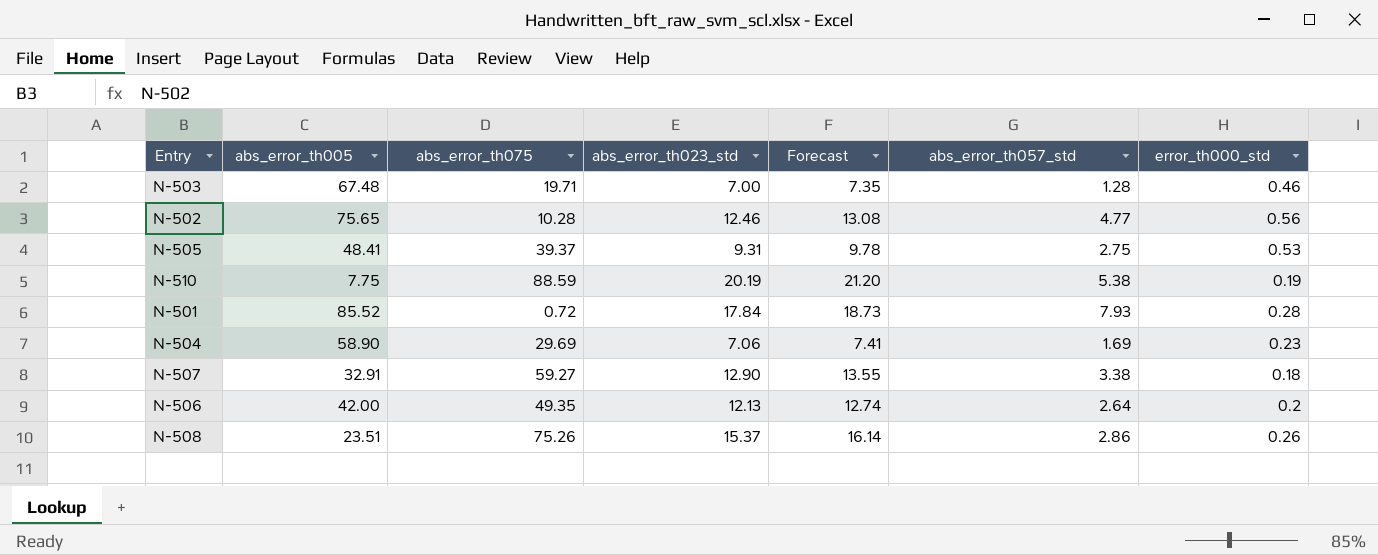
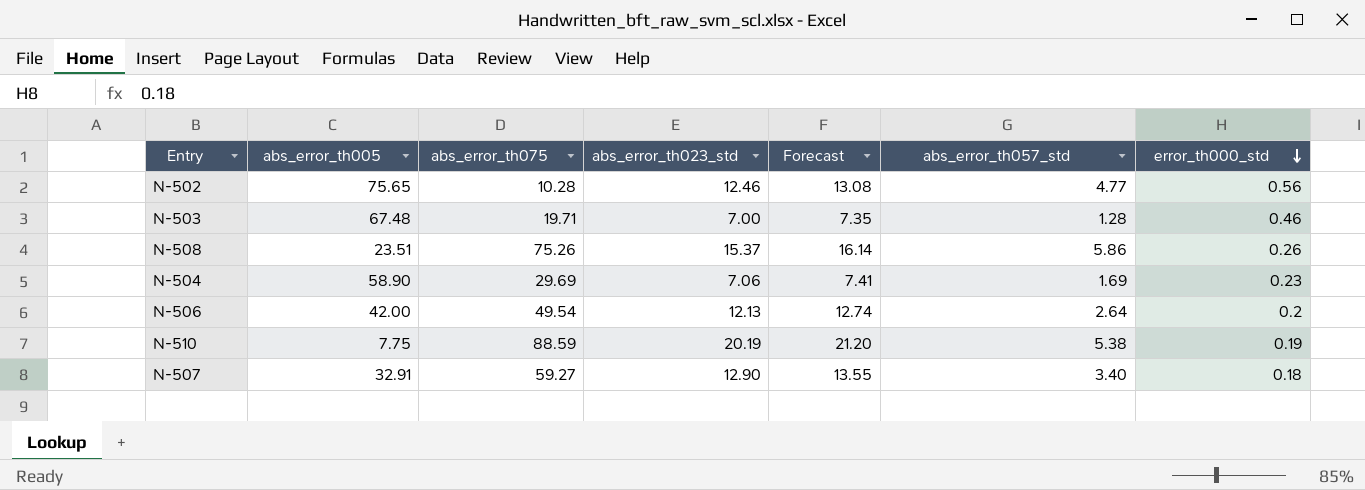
row order: none -> error_th000_std descending
row N-505: 48.41 | 39.37 | 9.31 | 9.78 | 2.75 | 0.53 -> none
row N-501: 85.52 | 0.72 | 17.84 | 18.73 | 7.93 | 0.28 -> none
N-508 | abs_error_th057_std: 2.86 -> 5.86
N-506 | abs_error_th075: 49.35 -> 49.54
N-507 | abs_error_th057_std: 3.38 -> 3.40

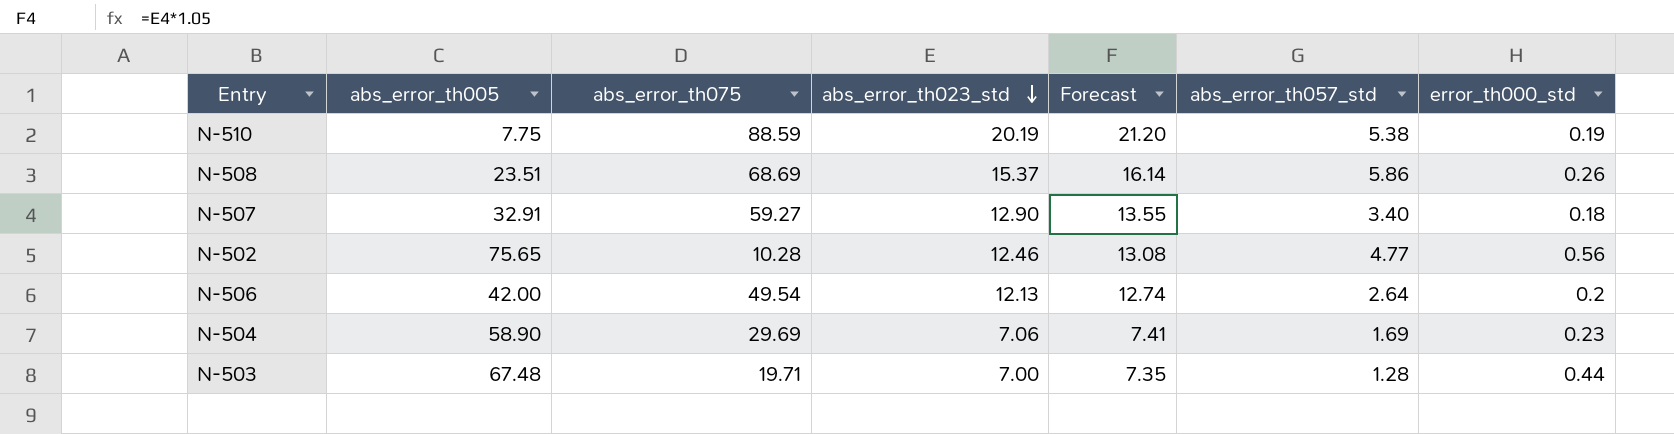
row order: error_th000_std descending -> abs_error_th023_std descending
N-508 | abs_error_th075: 75.26 -> 68.69
N-503 | error_th000_std: 0.46 -> 0.44

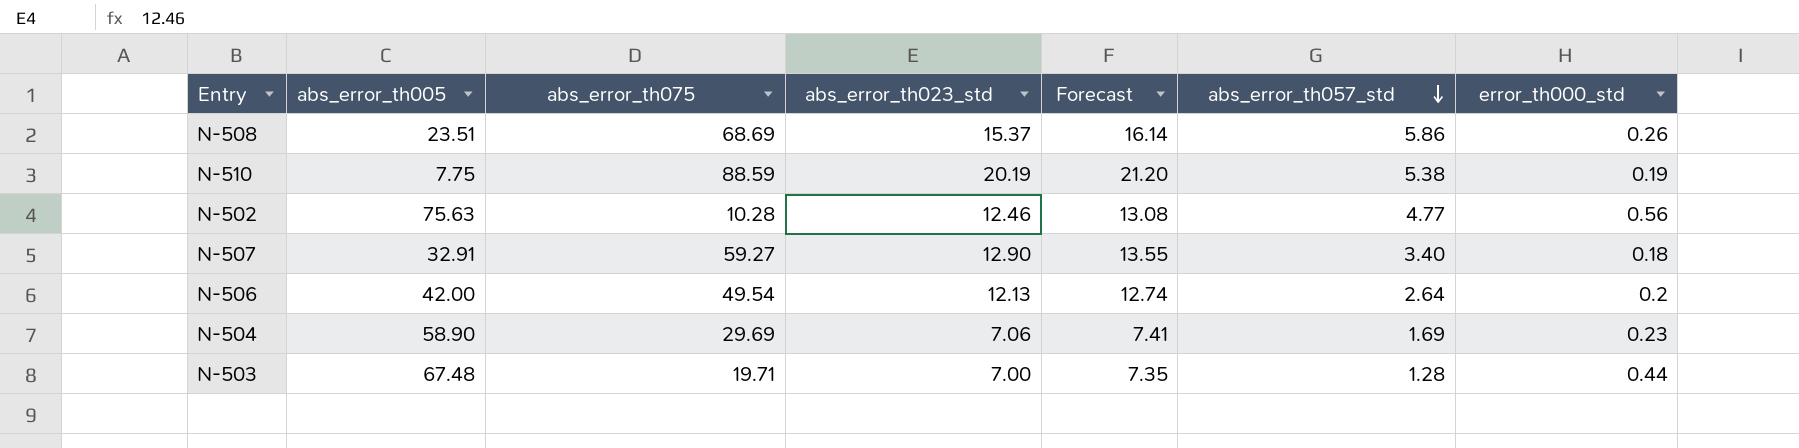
row order: abs_error_th023_std descending -> abs_error_th057_std descending
N-502 | abs_error_th005: 75.65 -> 75.63

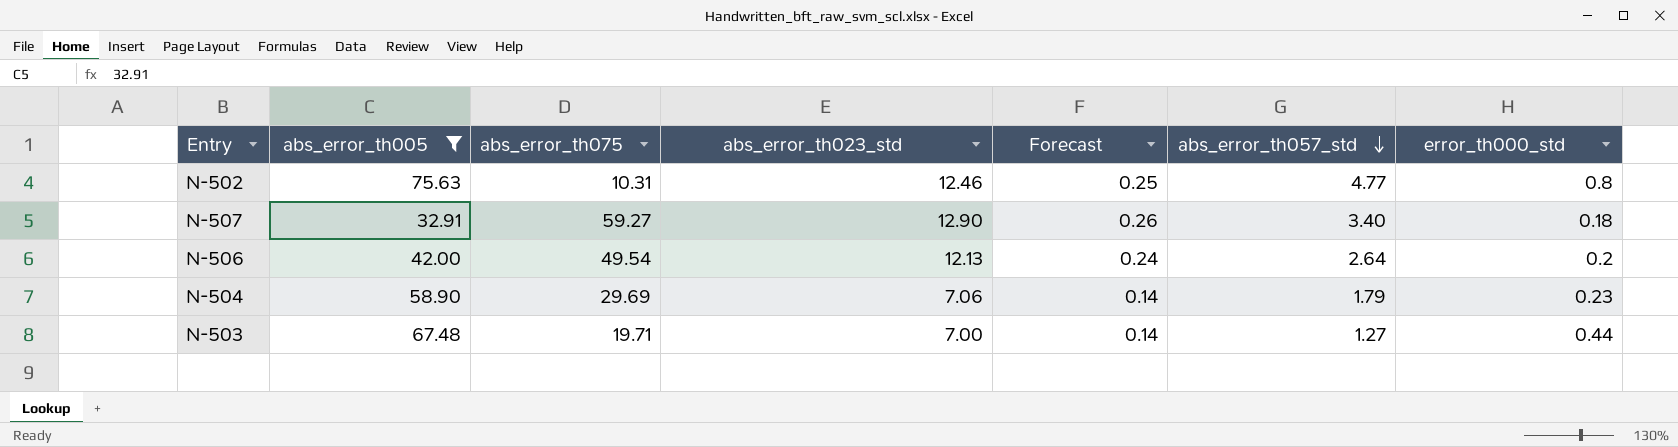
filter: none -> abs_error_th005 >= 32.91
column Forecast | formula: [abs_error_th023_std] * 1.05 -> [abs_error_th023_std] * 0.02
N-502 | abs_error_th075: 10.28 -> 10.31
N-502 | error_th000_std: 0.56 -> 0.8
N-504 | abs_error_th057_std: 1.69 -> 1.79
N-503 | abs_error_th057_std: 1.28 -> 1.27

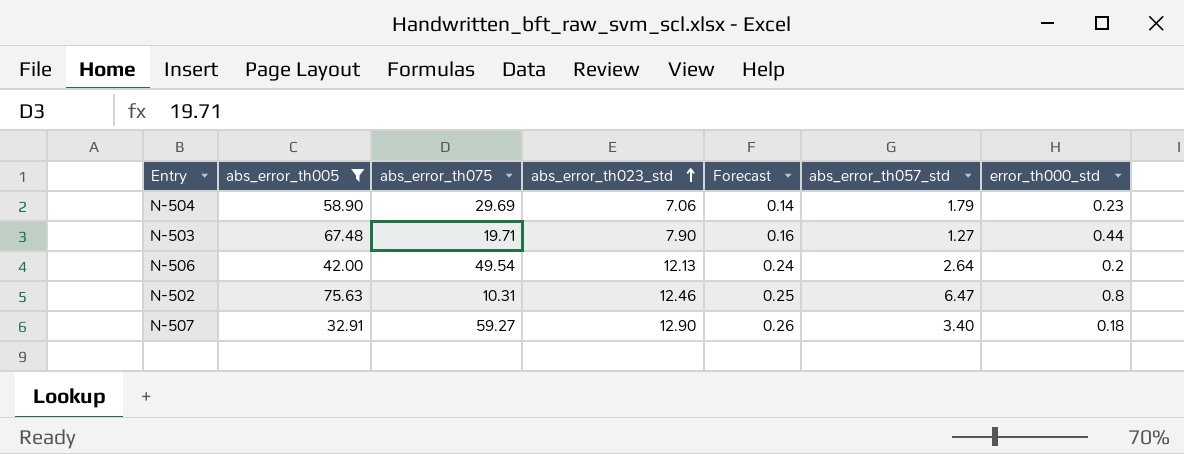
row order: abs_error_th057_std descending -> abs_error_th023_std ascending
N-503 | abs_error_th023_std: 7.00 -> 7.90
N-503 | Forecast: 0.14 -> 0.16
N-502 | abs_error_th057_std: 4.77 -> 6.47

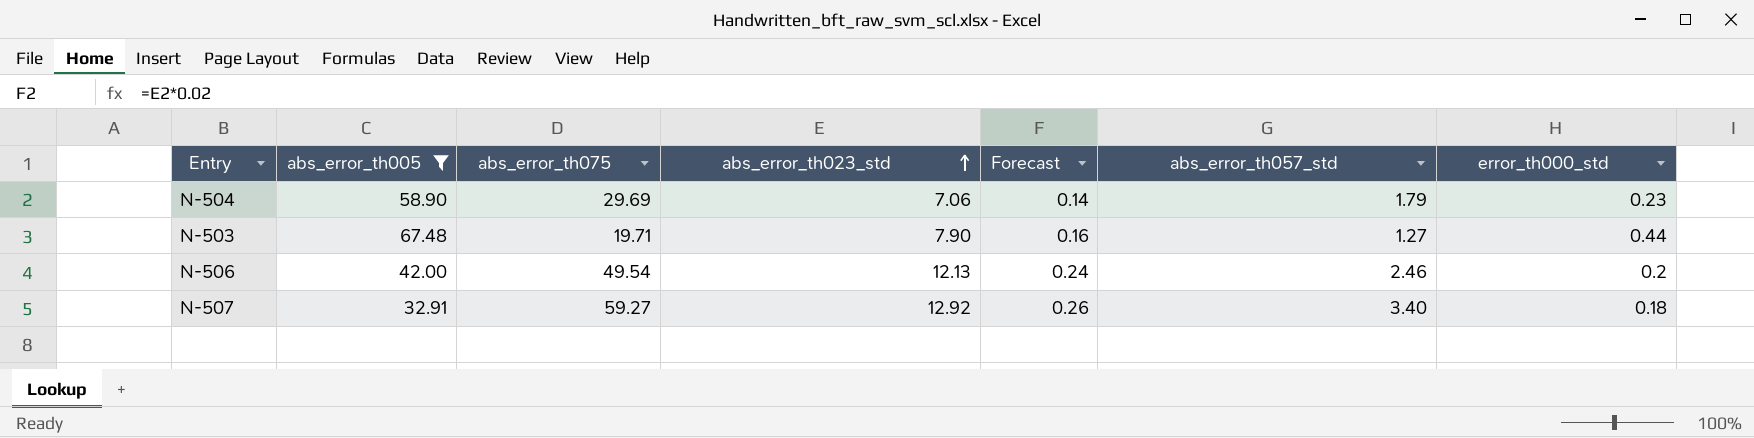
row N-502: 75.63 | 10.31 | 12.46 | 0.25 | 6.47 | 0.8 -> none
N-506 | abs_error_th057_std: 2.64 -> 2.46
N-507 | abs_error_th023_std: 12.90 -> 12.92

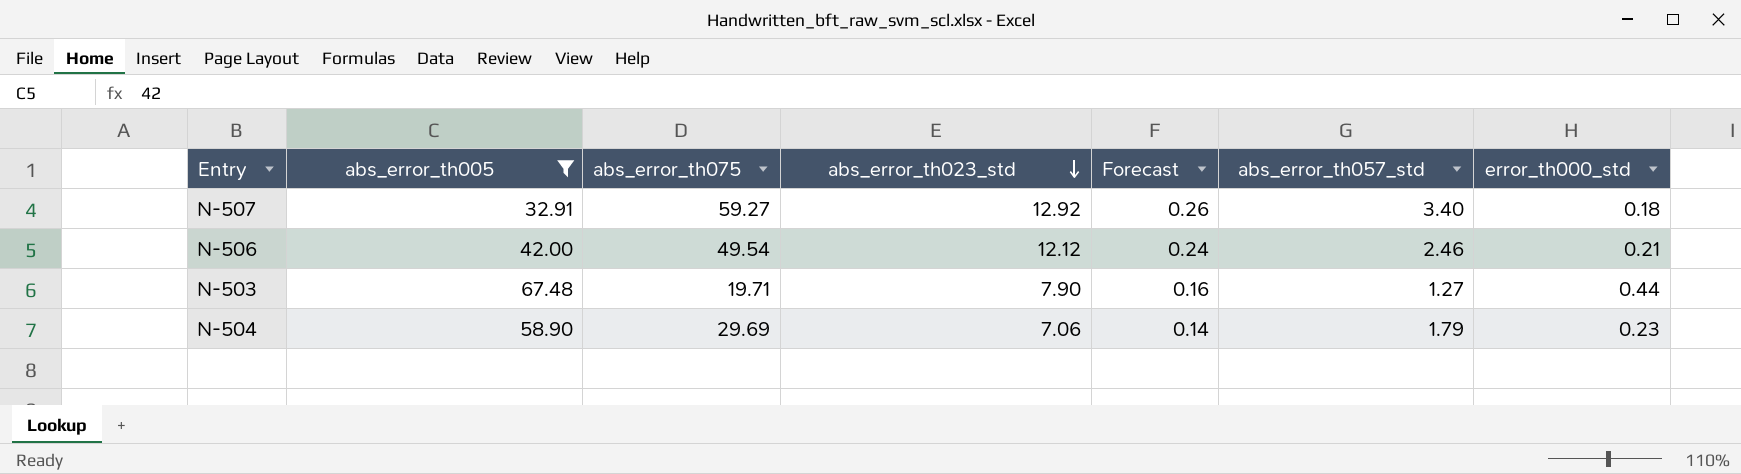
row order: abs_error_th023_std ascending -> abs_error_th023_std descending
N-506 | abs_error_th023_std: 12.13 -> 12.12
N-506 | error_th000_std: 0.2 -> 0.21

